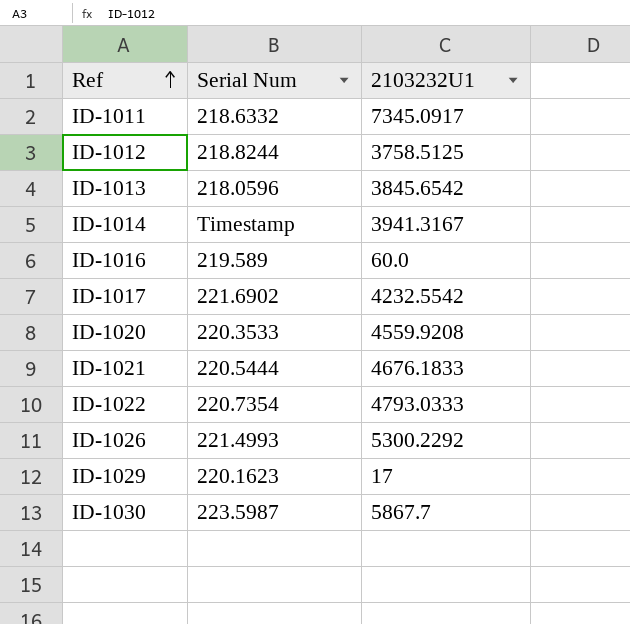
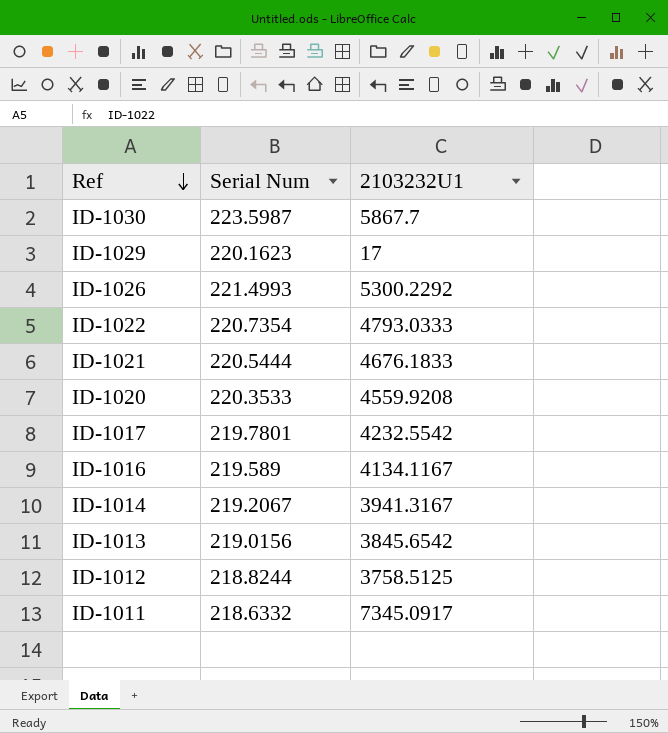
row order: Ref ascending -> Ref descending
ID-1017 | Serial Num: 221.6902 -> 219.7801
ID-1016 | 2103232U1: 60.0 -> 4134.1167
ID-1014 | Serial Num: Timestamp -> 219.2067
ID-1013 | Serial Num: 218.0596 -> 219.0156

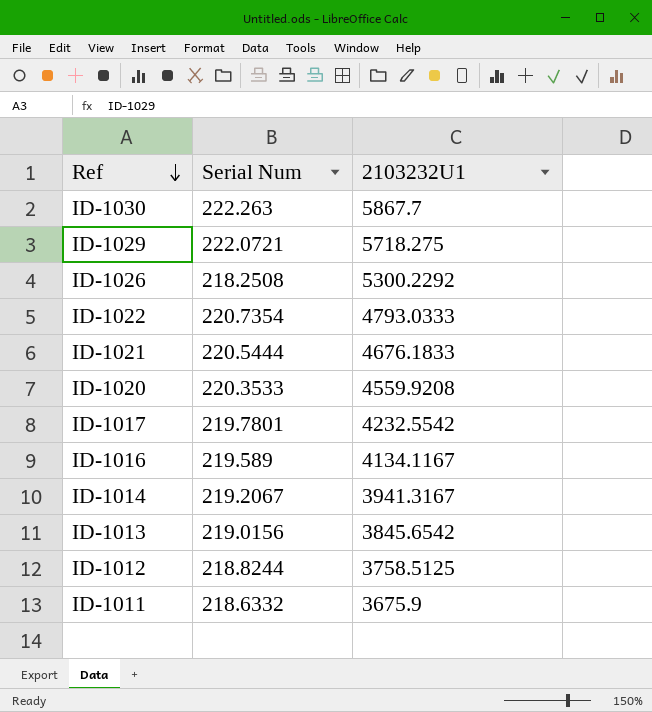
ID-1030 | Serial Num: 223.5987 -> 222.263
ID-1029 | Serial Num: 220.1623 -> 222.0721
ID-1029 | 2103232U1: 17 -> 5718.275
ID-1026 | Serial Num: 221.4993 -> 218.2508
ID-1011 | 2103232U1: 7345.0917 -> 3675.9

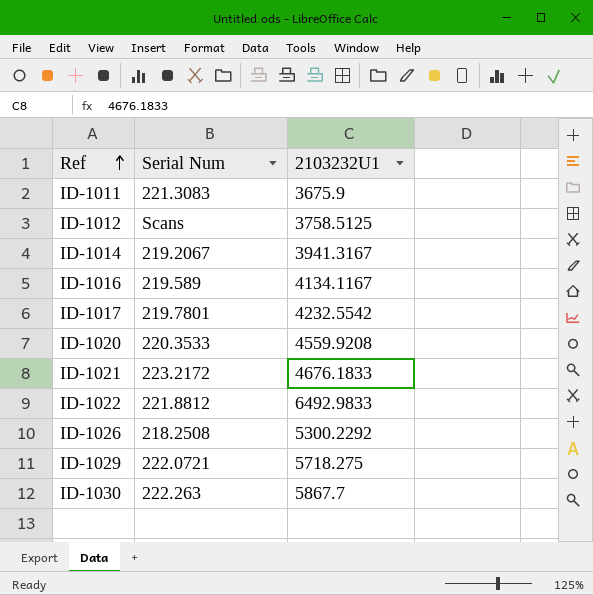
row order: Ref descending -> Ref ascending
row ID-1013: 219.0156 | 3845.6542 -> none
ID-1011 | Serial Num: 218.6332 -> 221.3083
ID-1012 | Serial Num: 218.8244 -> Scans
ID-1021 | Serial Num: 220.5444 -> 223.2172
ID-1022 | Serial Num: 220.7354 -> 221.8812
ID-1022 | 2103232U1: 4793.0333 -> 6492.9833

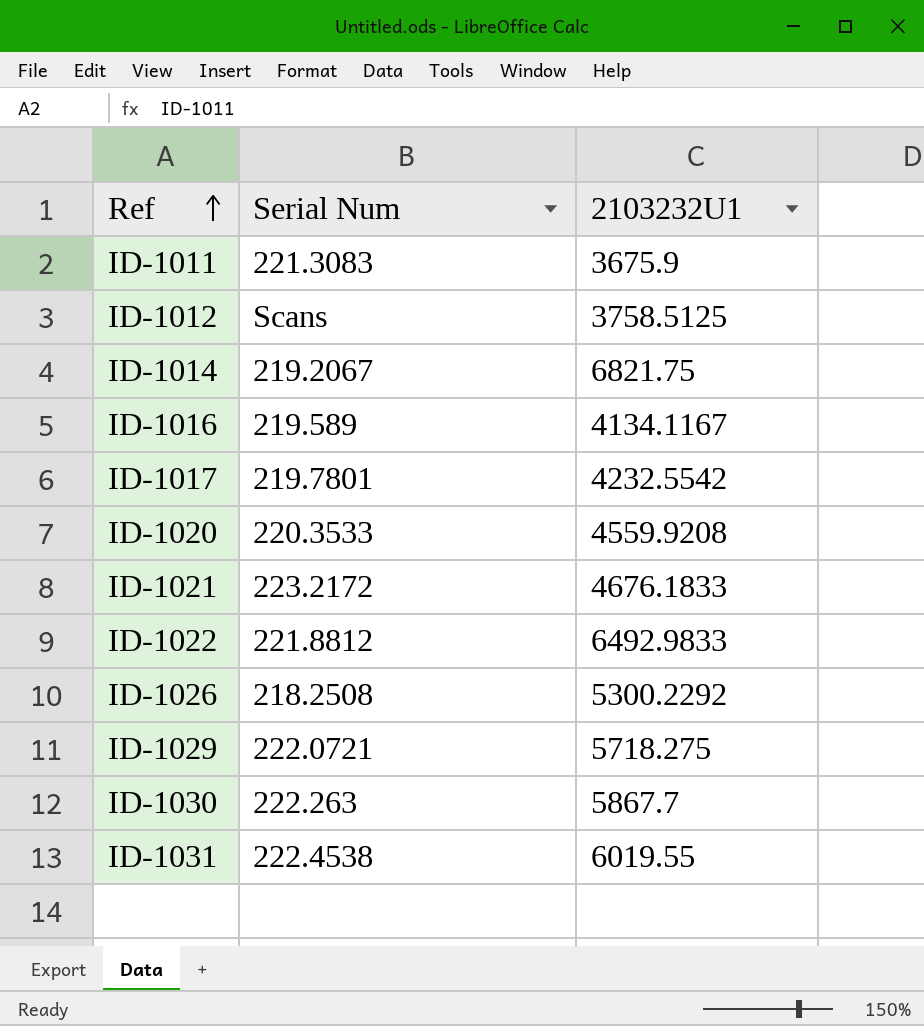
ID-1014 | 2103232U1: 3941.3167 -> 6821.75
row ID-1031: none -> 222.4538 | 6019.55

